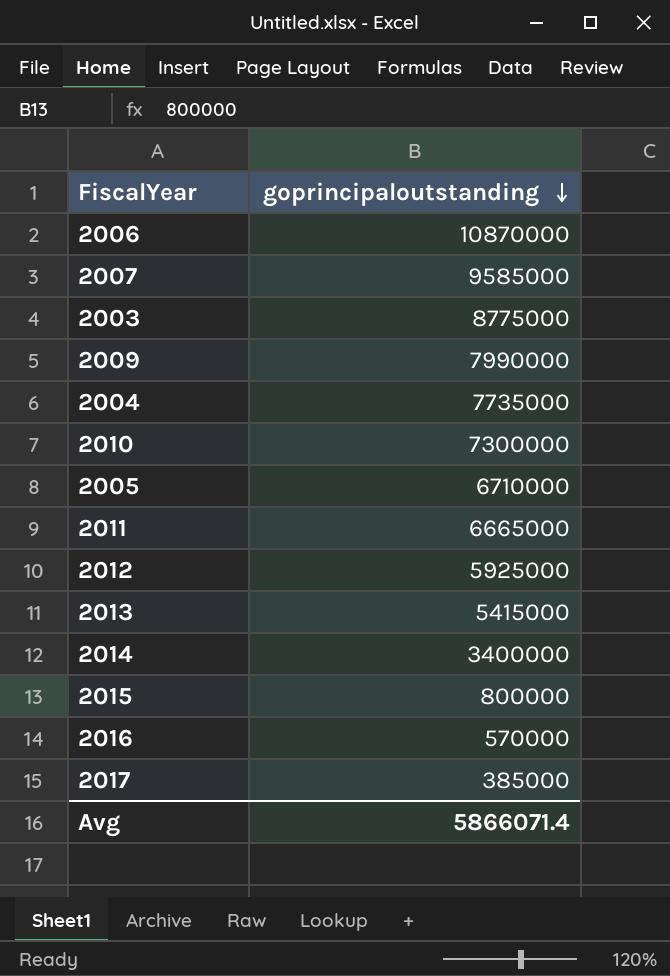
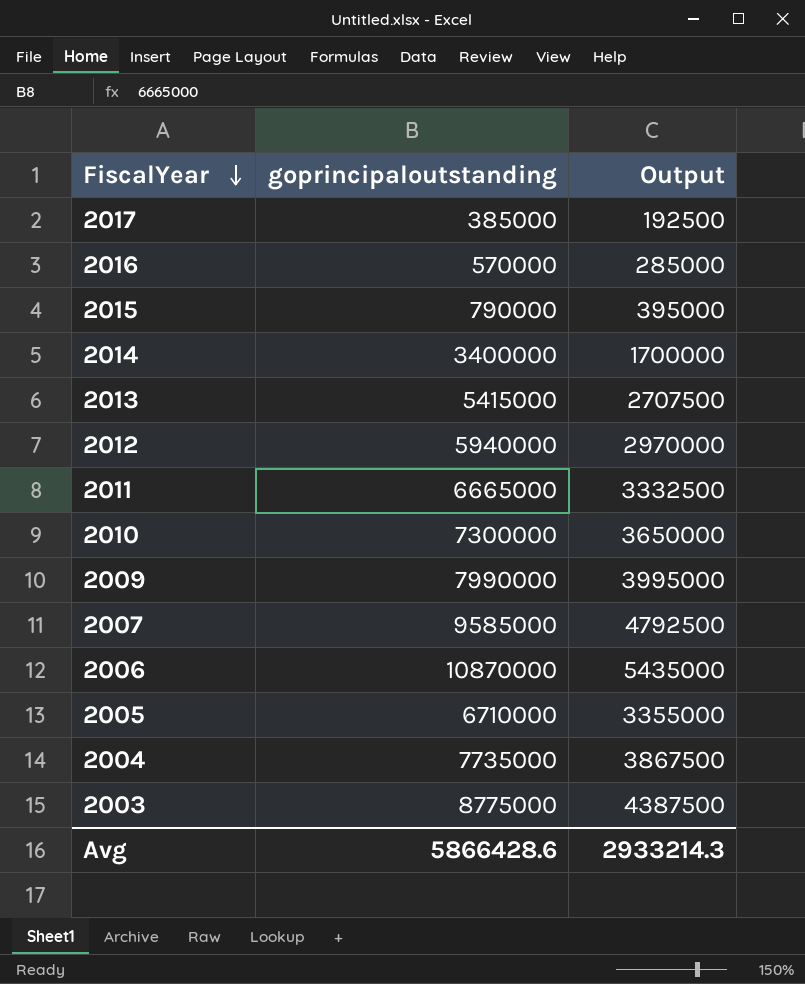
row order: goprincipaloutstanding descending -> FiscalYear descending
column Output | formula: none -> [goprincipaloutstanding] * 0.5
2015 | goprincipaloutstanding: 800000 -> 790000
2012 | goprincipaloutstanding: 5925000 -> 5940000
Avg | goprincipaloutstanding: 5866071.4 -> 5866428.6

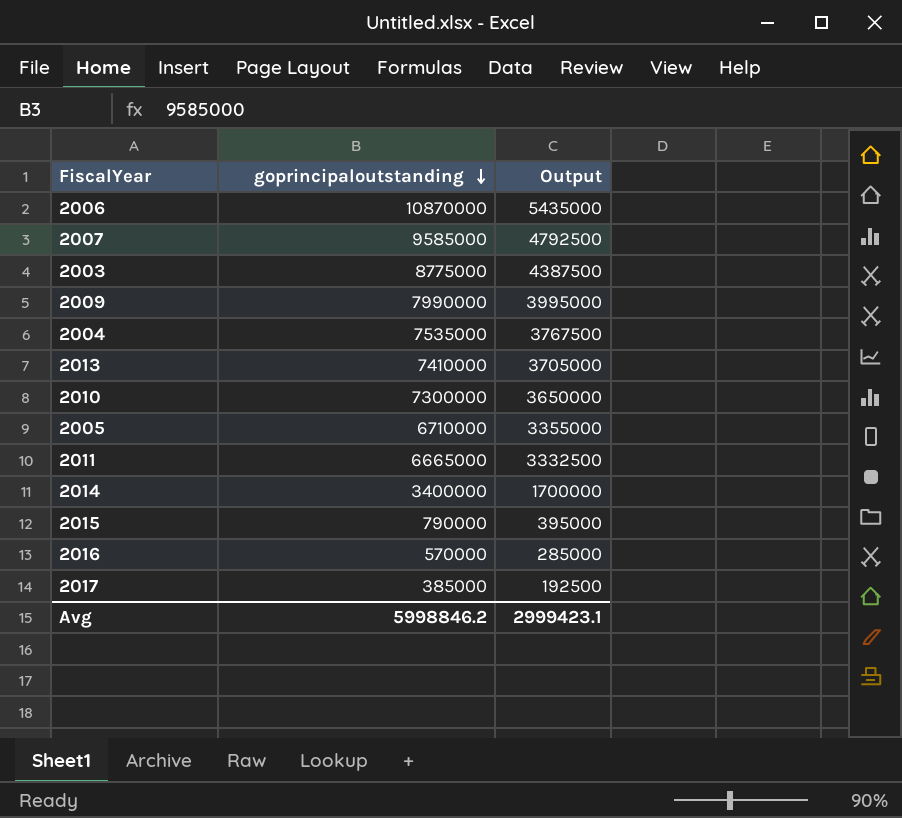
row order: FiscalYear descending -> goprincipaloutstanding descending
row 2012: 5940000 | 2970000 -> none
2004 | goprincipaloutstanding: 7735000 -> 7535000
2004 | Output: 3867500 -> 3767500
2013 | goprincipaloutstanding: 5415000 -> 7410000
2013 | Output: 2707500 -> 3705000
Avg | goprincipaloutstanding: 5866428.6 -> 5998846.2
Avg | Output: 2933214.3 -> 2999423.1

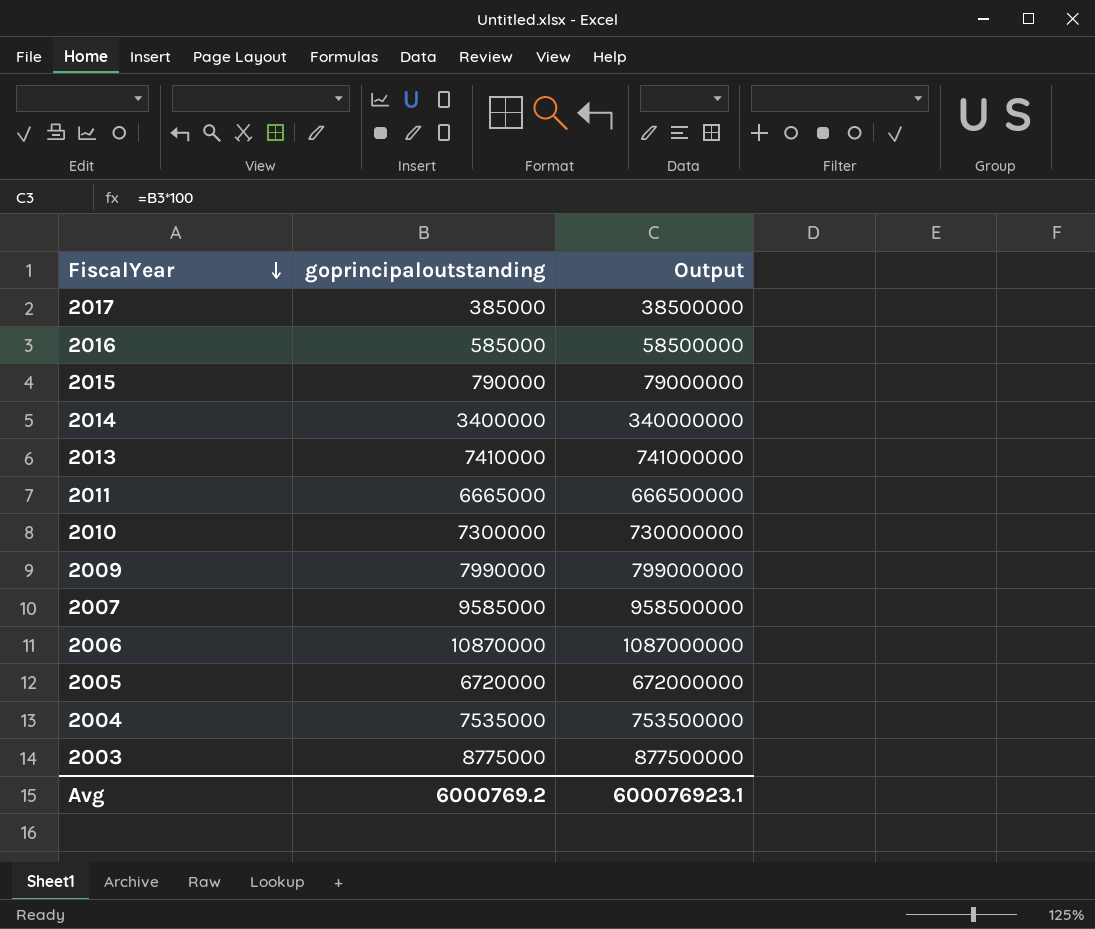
row order: goprincipaloutstanding descending -> FiscalYear descending
column Output | formula: [goprincipaloutstanding] * 0.5 -> [goprincipaloutstanding] * 100
2016 | goprincipaloutstanding: 570000 -> 585000
2005 | goprincipaloutstanding: 6710000 -> 6720000
Avg | goprincipaloutstanding: 5998846.2 -> 6000769.2
Avg | Output: 2999423.1 -> 600076923.1

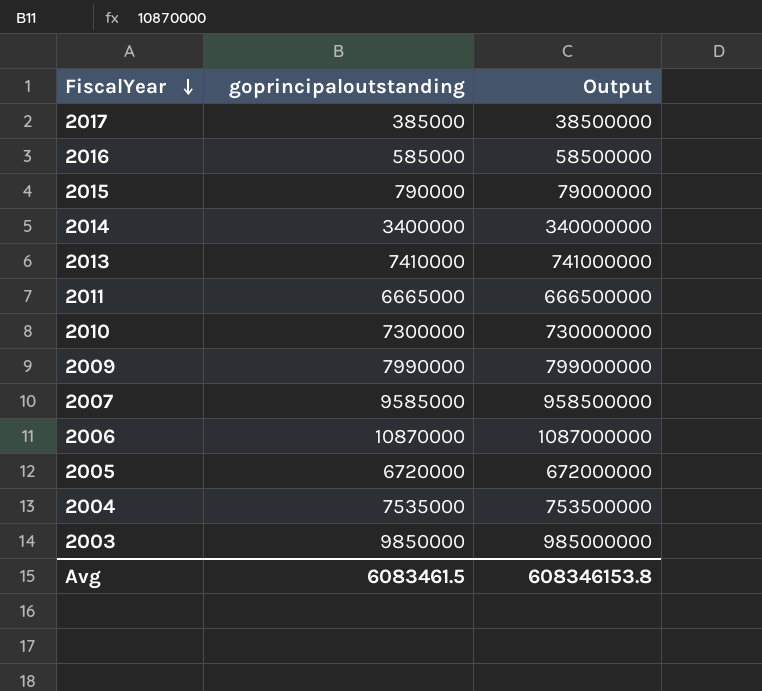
2003 | goprincipaloutstanding: 8775000 -> 9850000
2003 | Output: 877500000 -> 985000000
Avg | goprincipaloutstanding: 6000769.2 -> 6083461.5
Avg | Output: 600076923.1 -> 608346153.8

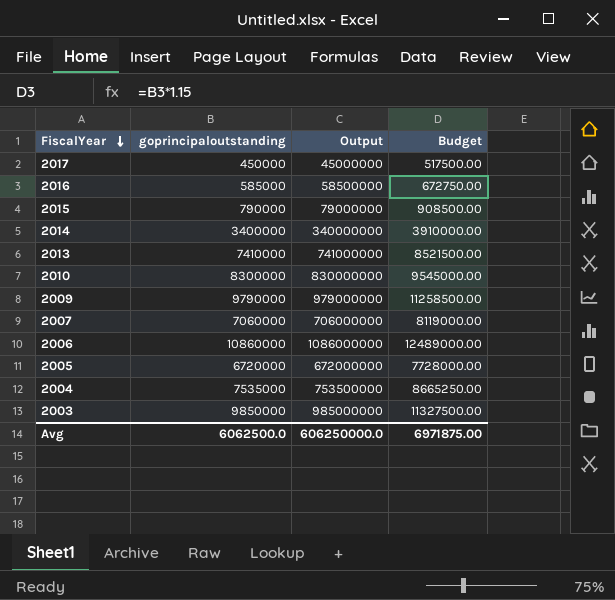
column Budget | formula: none -> [goprincipaloutstanding] * 1.15
row 2011: 6665000 | 666500000 -> none
2017 | goprincipaloutstanding: 385000 -> 450000
2017 | Output: 38500000 -> 45000000
2010 | goprincipaloutstanding: 7300000 -> 8300000
2010 | Output: 730000000 -> 830000000
2009 | goprincipaloutstanding: 7990000 -> 9790000
2009 | Output: 799000000 -> 979000000
2007 | goprincipaloutstanding: 9585000 -> 7060000
2007 | Output: 958500000 -> 706000000
2006 | goprincipaloutstanding: 10870000 -> 10860000
2006 | Output: 1087000000 -> 1086000000
Avg | goprincipaloutstanding: 6083461.5 -> 6062500.0
Avg | Output: 608346153.8 -> 606250000.0

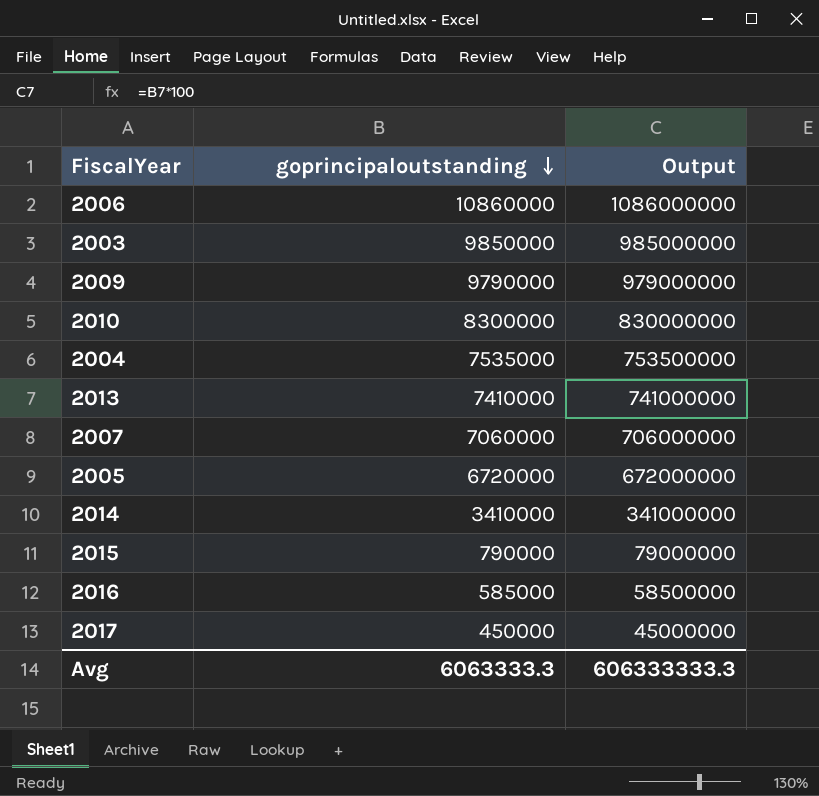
row order: FiscalYear descending -> goprincipaloutstanding descending
column Budget | formula: [goprincipaloutstanding] * 1.15 -> none
2014 | goprincipaloutstanding: 3400000 -> 3410000
2014 | Output: 340000000 -> 341000000
Avg | goprincipaloutstanding: 6062500.0 -> 6063333.3
Avg | Output: 606250000.0 -> 606333333.3

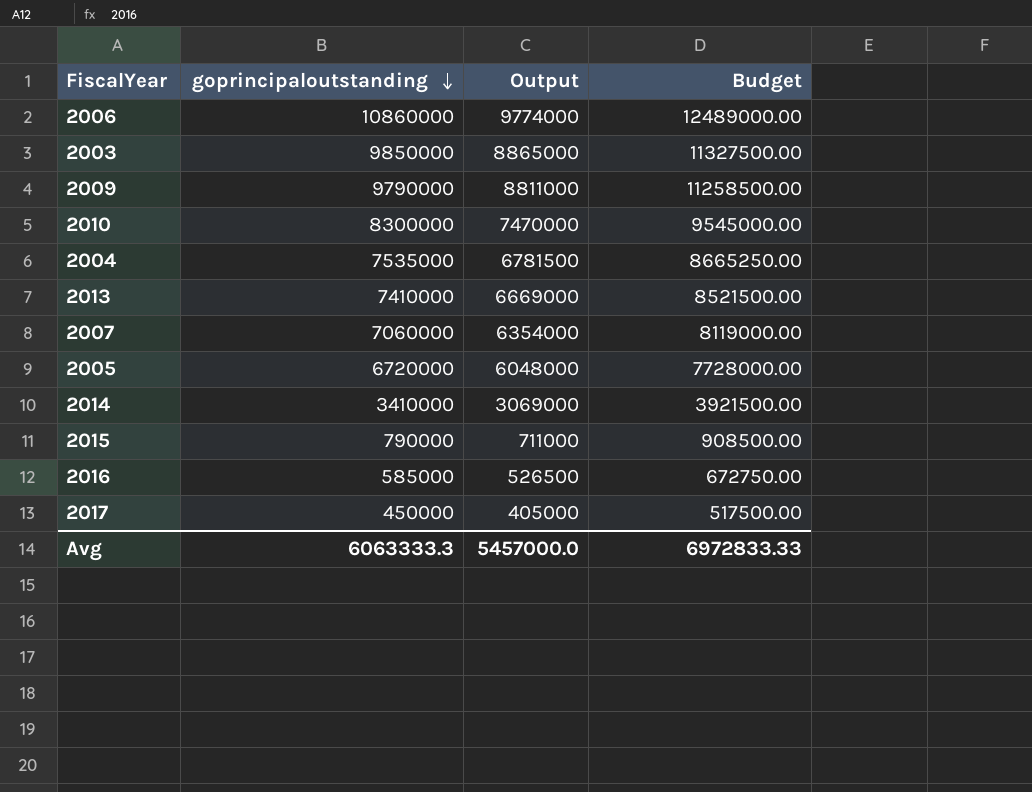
column Output | formula: [goprincipaloutstanding] * 100 -> [goprincipaloutstanding] * 0.9
column Budget | formula: none -> [goprincipaloutstanding] * 1.15
Avg | Output: 606333333.3 -> 5457000.0

